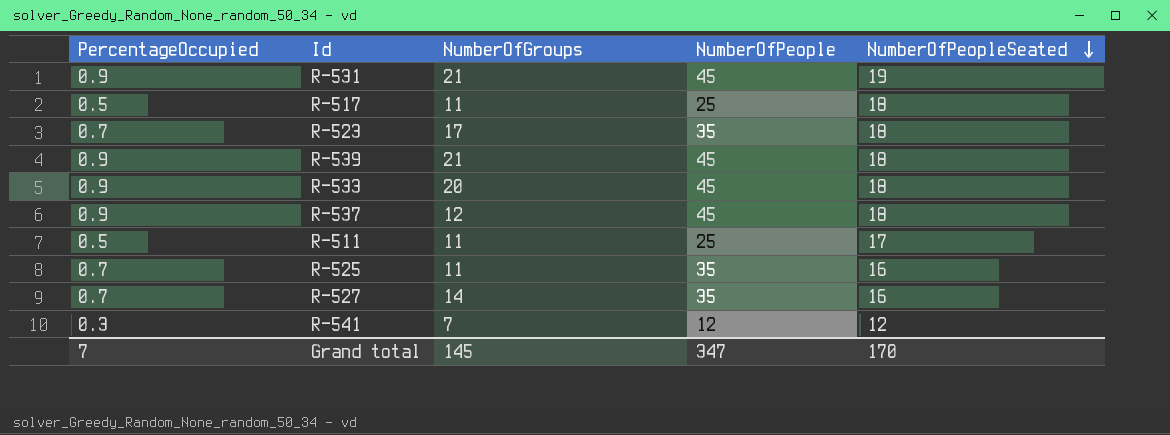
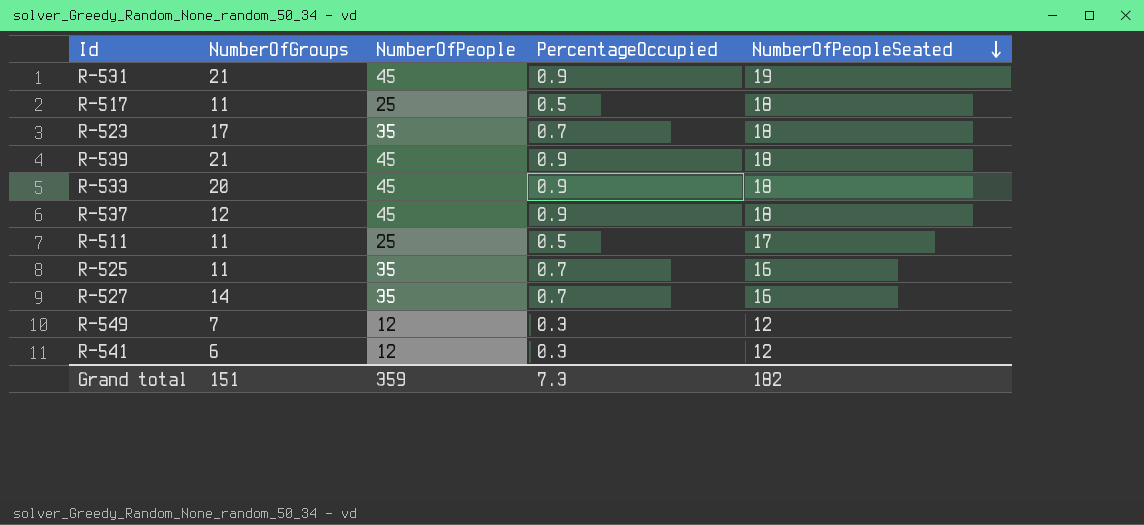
column PercentageOccupied | position: 1 -> 4
row R-549: none -> 7 | 12 | 0.3 | 12
R-541 | NumberOfGroups: 7 -> 6
Grand total | NumberOfGroups: 145 -> 151
Grand total | NumberOfPeople: 347 -> 359
Grand total | PercentageOccupied: 7 -> 7.3
Grand total | NumberOfPeopleSeated: 170 -> 182

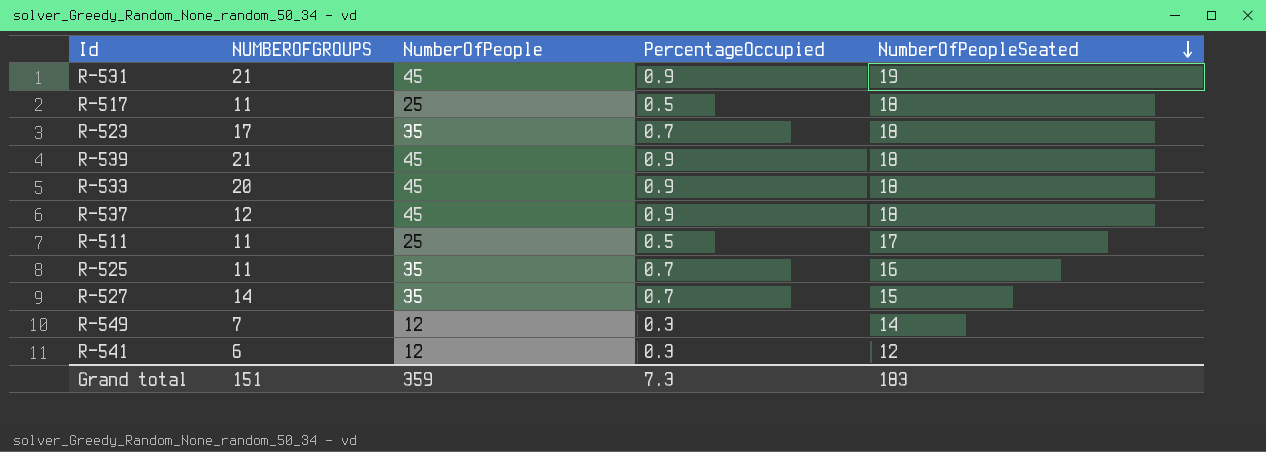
column name: NumberOfGroups -> NUMBEROFGROUPS
R-527 | NumberOfPeopleSeated: 16 -> 15
R-549 | NumberOfPeopleSeated: 12 -> 14
Grand total | NumberOfPeopleSeated: 182 -> 183

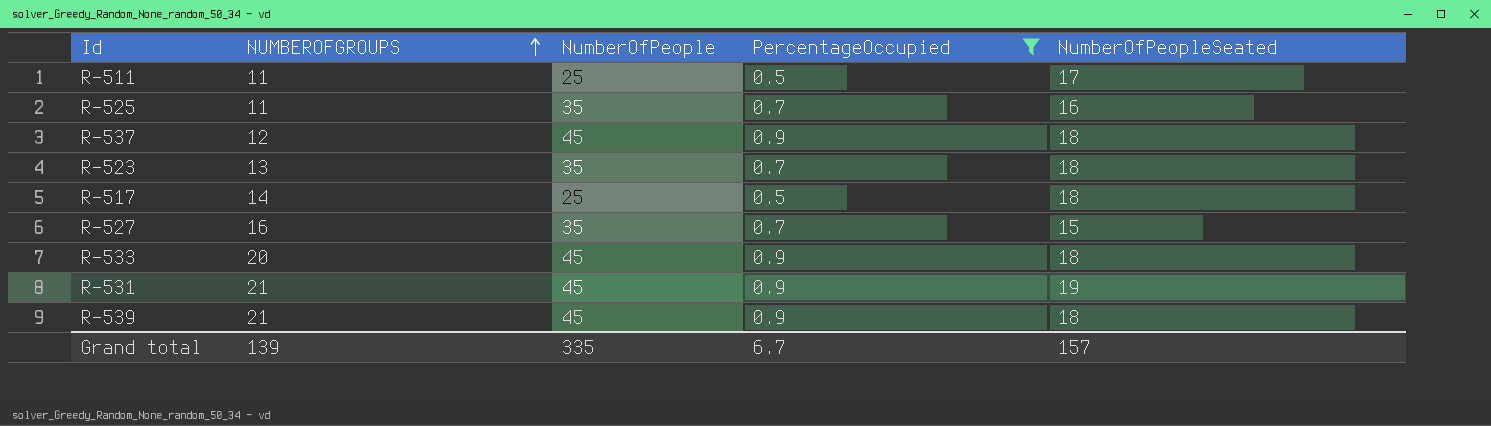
filter: none -> PercentageOccupied != 0.3
row order: NumberOfPeopleSeated descending -> NUMBEROFGROUPS ascending
R-523 | NUMBEROFGROUPS: 17 -> 13
R-517 | NUMBEROFGROUPS: 11 -> 14
R-527 | NUMBEROFGROUPS: 14 -> 16
Grand total | NUMBEROFGROUPS: 151 -> 139
Grand total | NumberOfPeople: 359 -> 335
Grand total | PercentageOccupied: 7.3 -> 6.7
Grand total | NumberOfPeopleSeated: 183 -> 157

